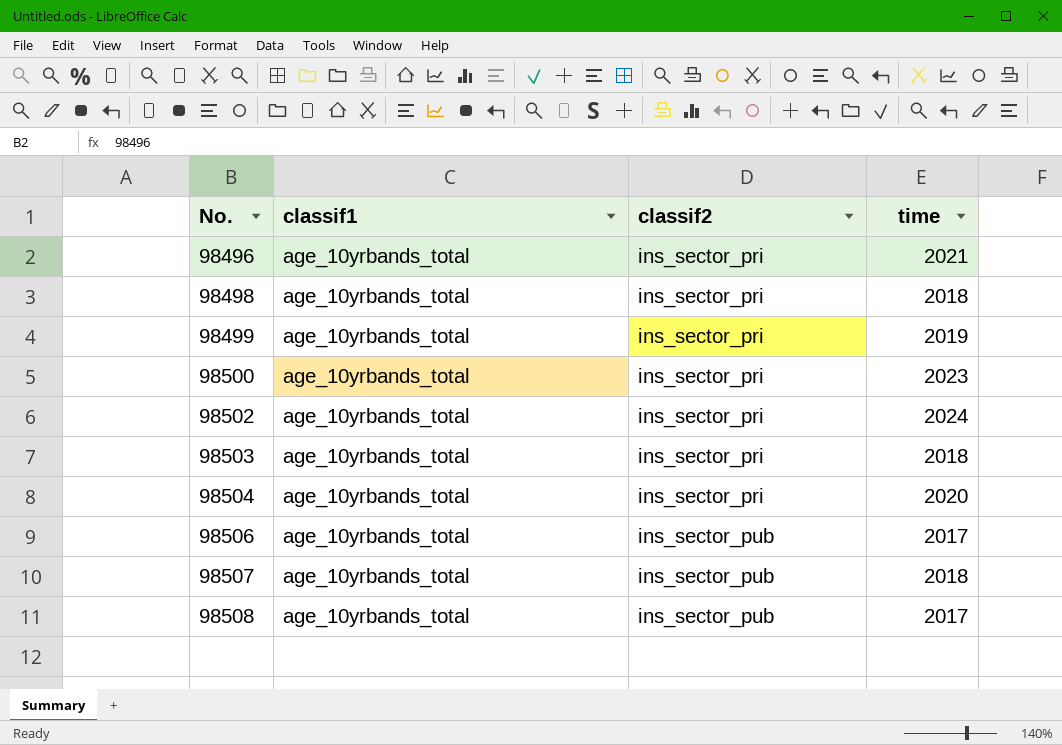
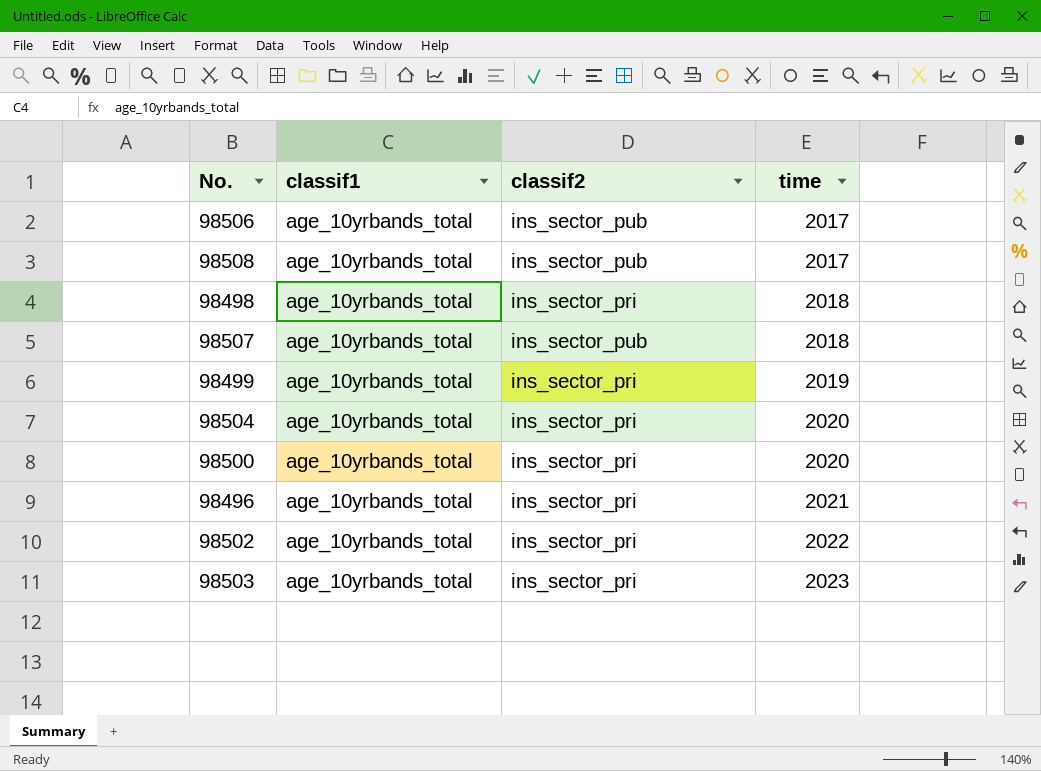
row order: No. ascending -> time ascending
98500 | time: 2023 -> 2020
98502 | time: 2024 -> 2022
98503 | time: 2018 -> 2023

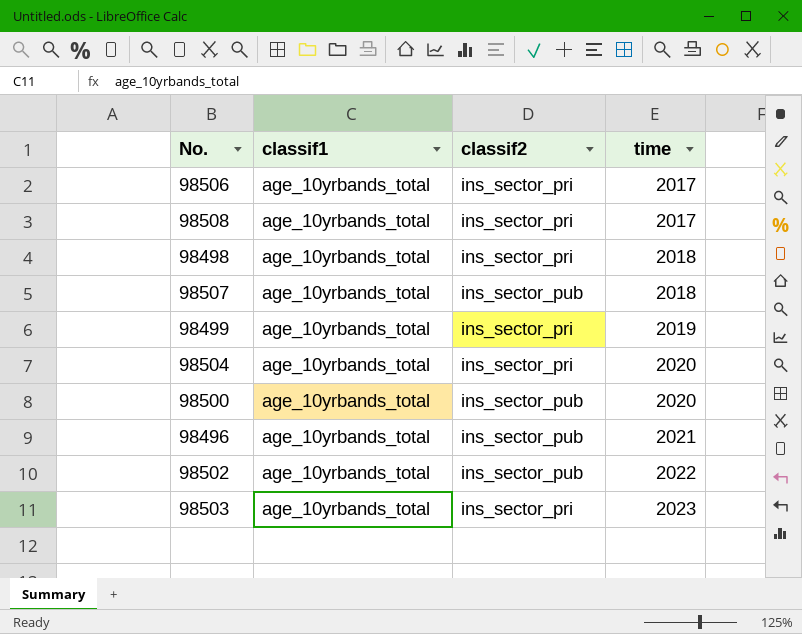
98506 | classif2: ins_sector_pub -> ins_sector_pri
98508 | classif2: ins_sector_pub -> ins_sector_pri
98500 | classif2: ins_sector_pri -> ins_sector_pub
98496 | classif2: ins_sector_pri -> ins_sector_pub
98502 | classif2: ins_sector_pri -> ins_sector_pub

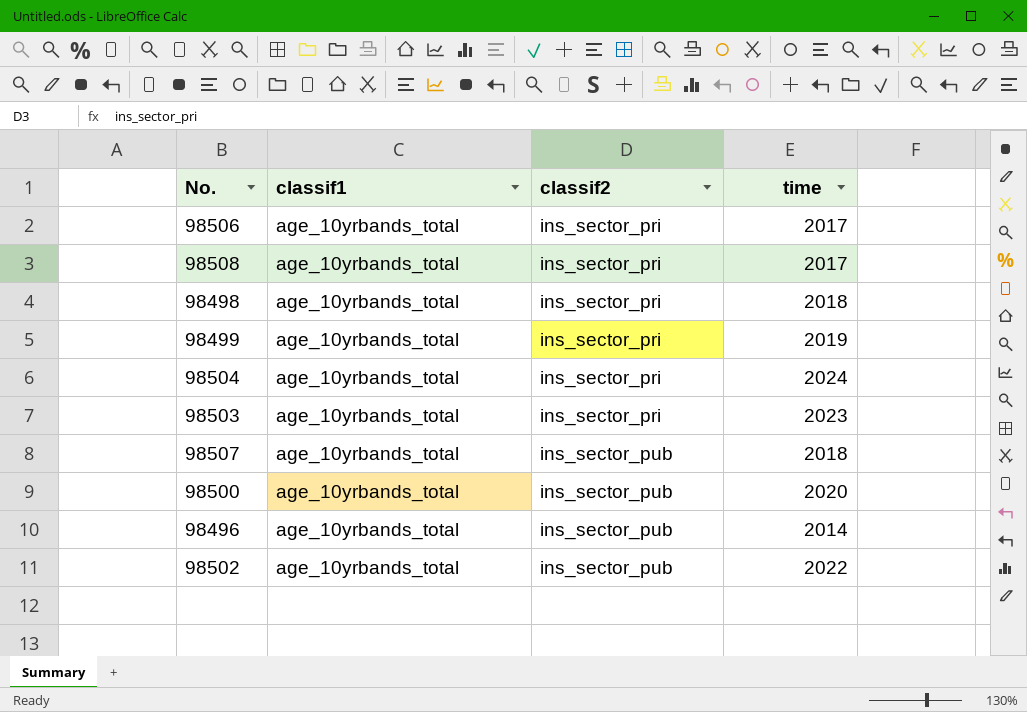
row order: time ascending -> classif2 ascending
98504 | time: 2020 -> 2024
98496 | time: 2021 -> 2014

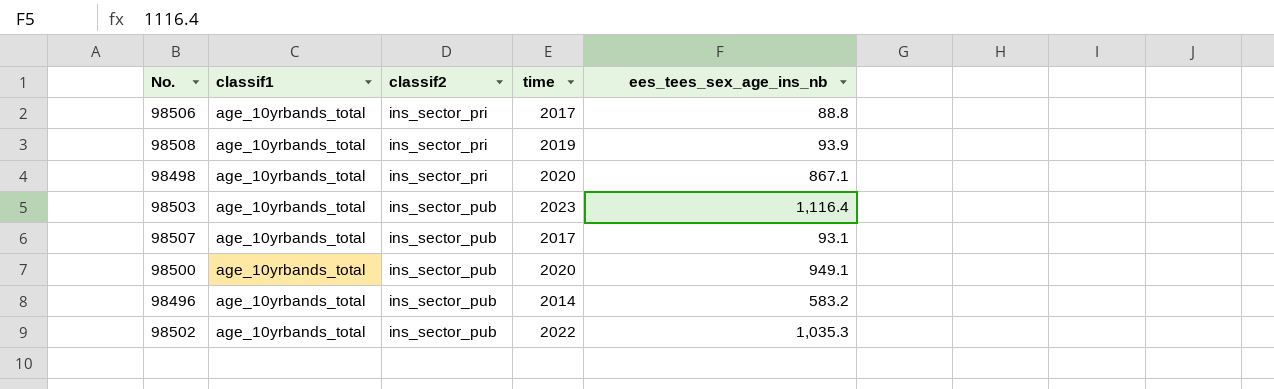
column ees_tees_sex_age_ins_nb | position: none -> 5
row 98499: age_10yrbands_total | ins_sector_pri | 2019 -> none
row 98504: age_10yrbands_total | ins_sector_pri | 2024 -> none
98508 | time: 2017 -> 2019
98498 | time: 2018 -> 2020
98503 | classif2: ins_sector_pri -> ins_sector_pub
98507 | time: 2018 -> 2017

